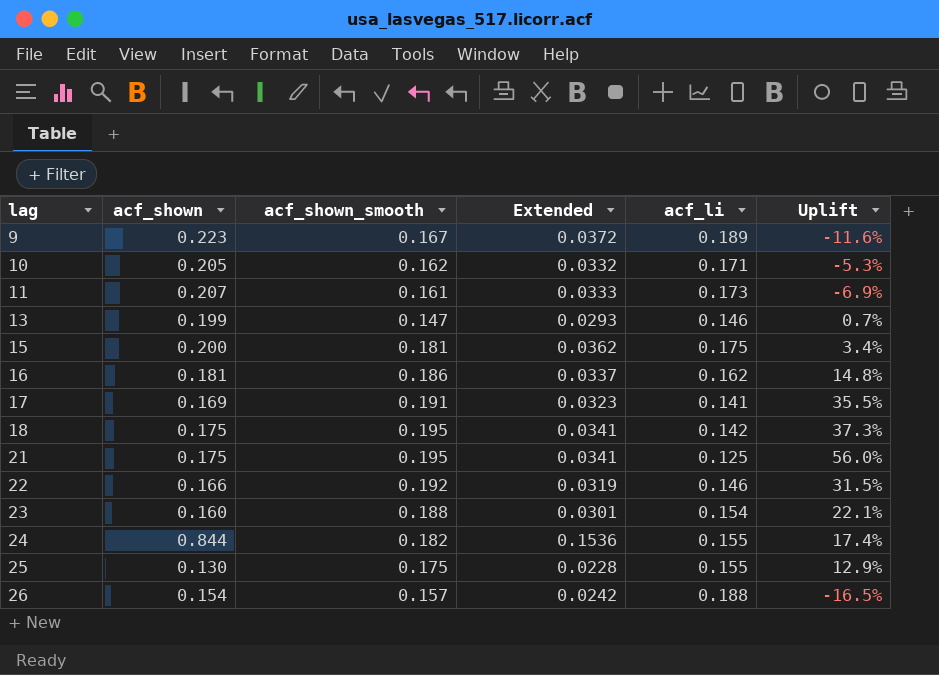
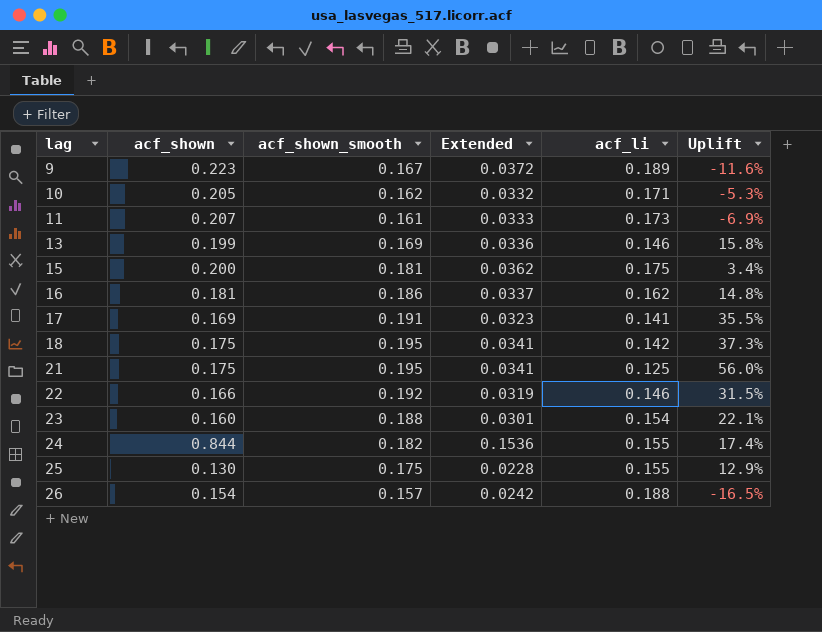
13 | acf_shown_smooth: 0.147 -> 0.169
13 | Extended: 0.0293 -> 0.0336
13 | Uplift: 0.7% -> 15.8%

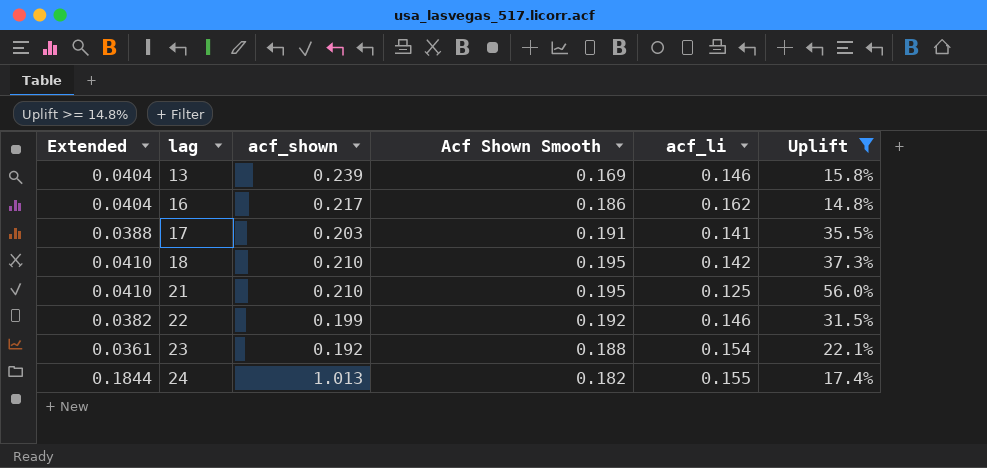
filter: none -> Uplift >= 14.8%
column Extended | position: 4 -> 1
column name: acf_shown_smooth -> Acf Shown Smooth
13 | Extended: 0.0336 -> 0.0404
13 | acf_shown: 0.199 -> 0.239
16 | Extended: 0.0337 -> 0.0404
16 | acf_shown: 0.181 -> 0.217
17 | Extended: 0.0323 -> 0.0388
17 | acf_shown: 0.169 -> 0.203
18 | Extended: 0.0341 -> 0.0410
18 | acf_shown: 0.175 -> 0.210
21 | Extended: 0.0341 -> 0.0410
21 | acf_shown: 0.175 -> 0.210
22 | Extended: 0.0319 -> 0.0382
22 | acf_shown: 0.166 -> 0.199
23 | Extended: 0.0301 -> 0.0361
23 | acf_shown: 0.160 -> 0.192
24 | Extended: 0.1536 -> 0.1844
24 | acf_shown: 0.844 -> 1.013

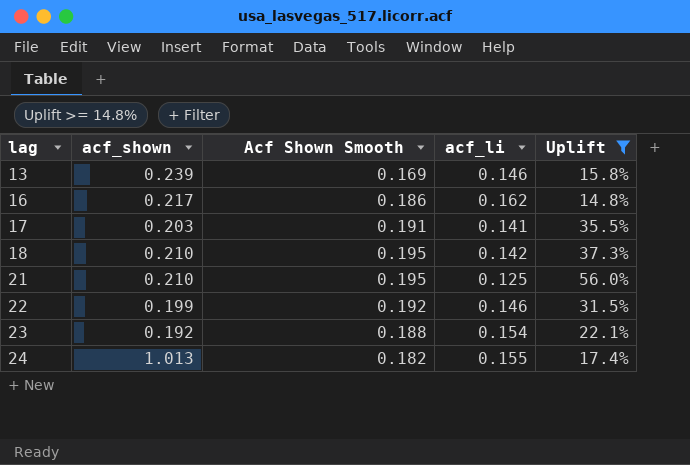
column Extended | formula: [acf_shown] * [Acf Shown Smooth] -> none

